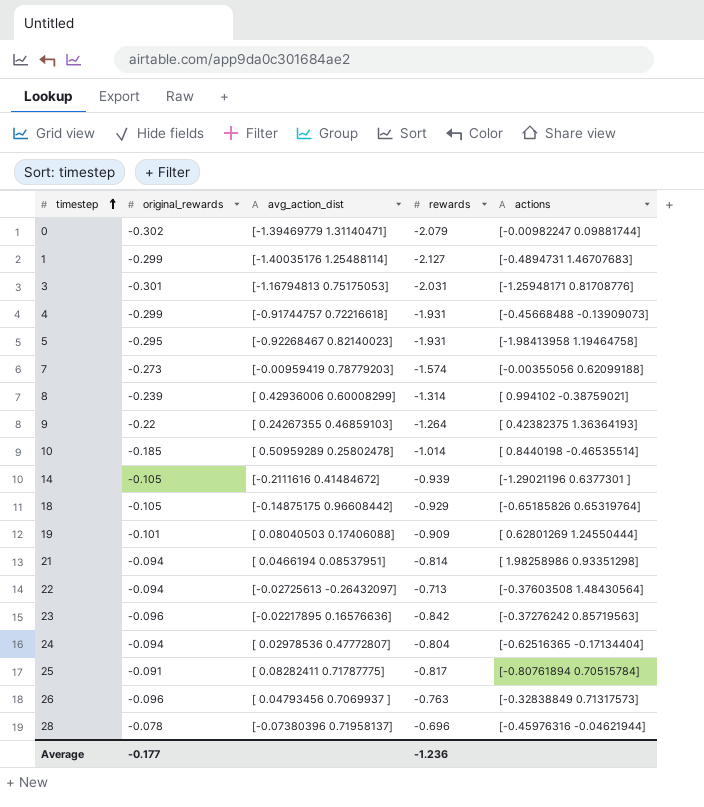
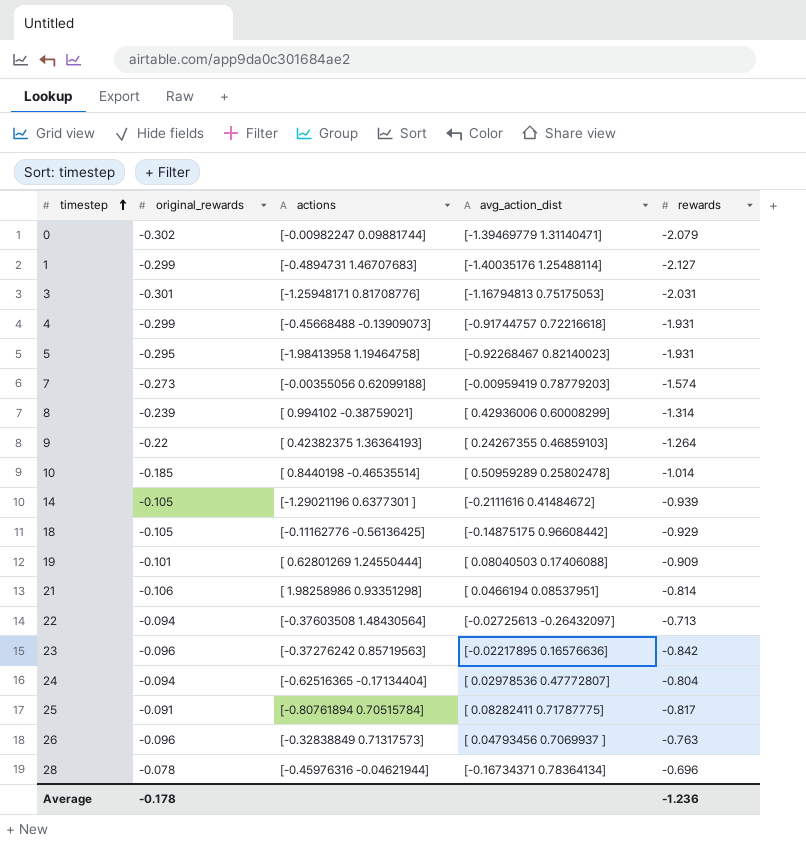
column actions | position: 5 -> 3
18 | actions: [-0.65185826 0.65319764] -> [-0.11162776 -0.56136425]
21 | original_rewards: -0.094 -> -0.106
28 | avg_action_dist: [-0.07380396 0.71958137] -> [-0.16734371 0.78364134]
Average | original_rewards: -0.177 -> -0.178

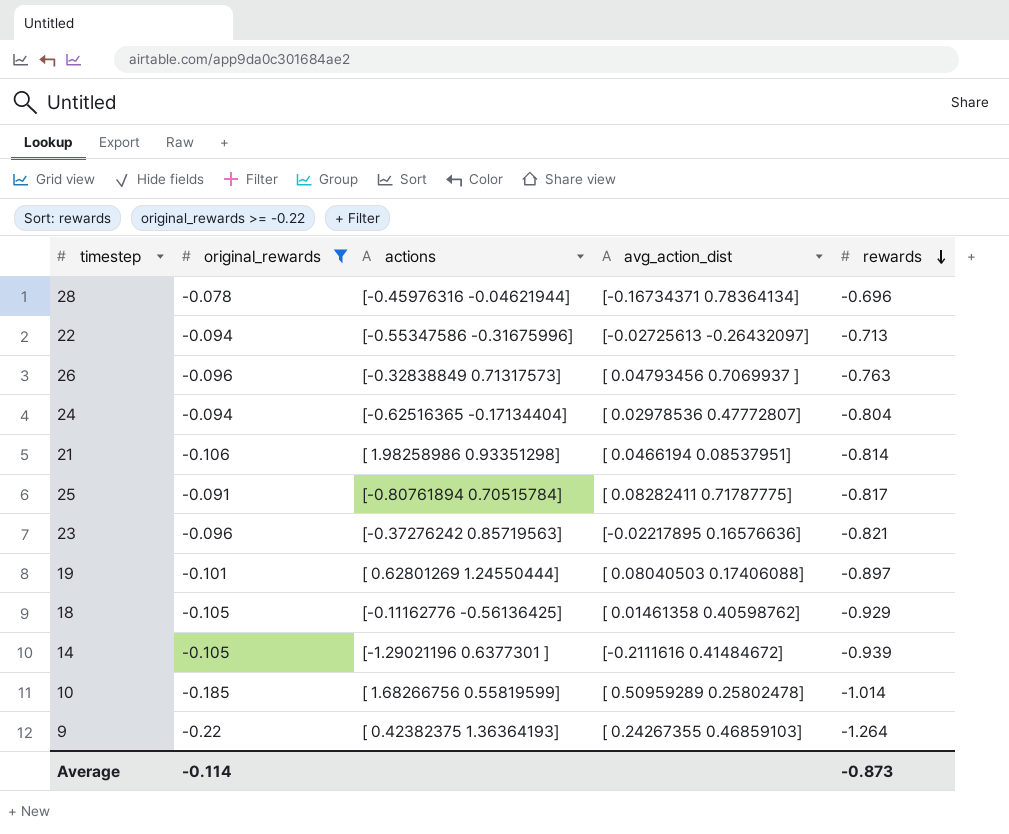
filter: none -> original_rewards >= -0.22
row order: timestep ascending -> rewards descending
22 | actions: [-0.37603508 1.48430564] -> [-0.55347586 -0.31675996]
23 | rewards: -0.842 -> -0.821
19 | rewards: -0.909 -> -0.897
18 | avg_action_dist: [-0.14875175 0.96608442] -> [ 0.01461358 0.40598762]
10 | actions: [ 0.8440198 -0.46535514] -> [ 1.68266756 0.55819599]
Average | original_rewards: -0.178 -> -0.114
Average | rewards: -1.236 -> -0.873

